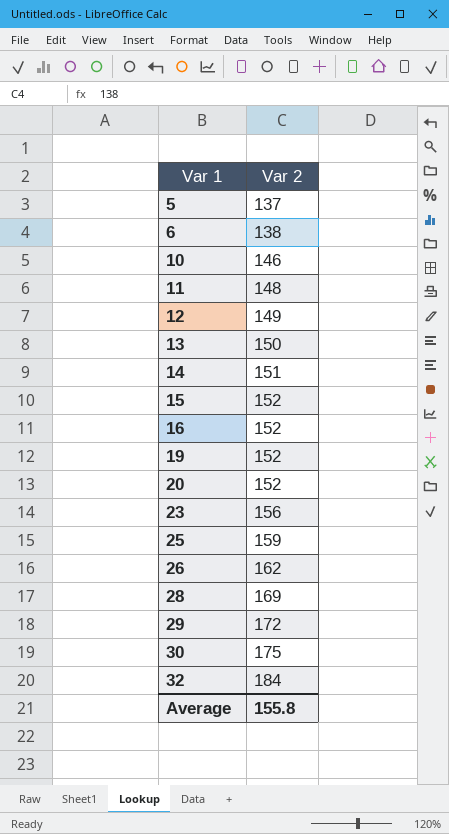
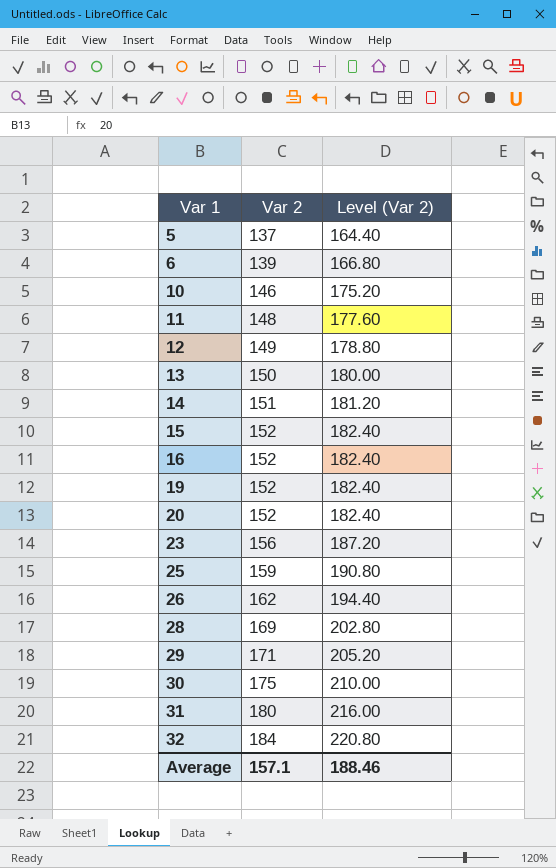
column Level (Var 2) | formula: none -> [Var 2] * 1.2
6 | Var 2: 138 -> 139
29 | Var 2: 172 -> 171
row 31: none -> 180 | 216.00
Average | Var 2: 155.8 -> 157.1

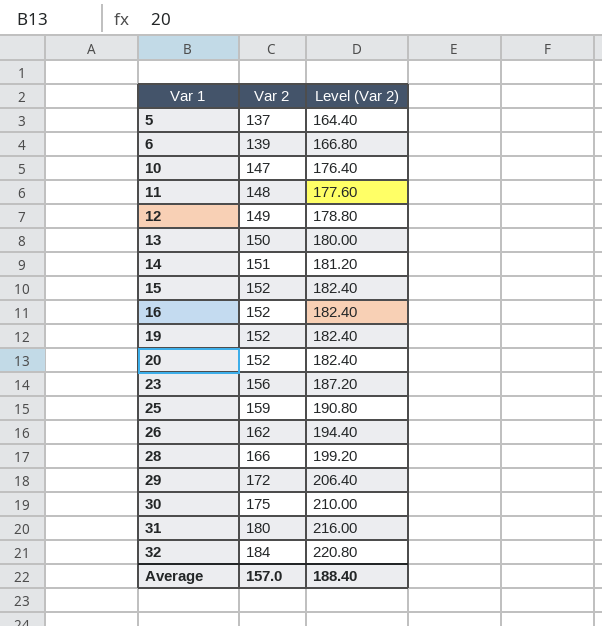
10 | Var 2: 146 -> 147
10 | Level (Var 2): 175.20 -> 176.40
28 | Var 2: 169 -> 166
28 | Level (Var 2): 202.80 -> 199.20
29 | Var 2: 171 -> 172
29 | Level (Var 2): 205.20 -> 206.40
Average | Var 2: 157.1 -> 157.0
Average | Level (Var 2): 188.46 -> 188.40

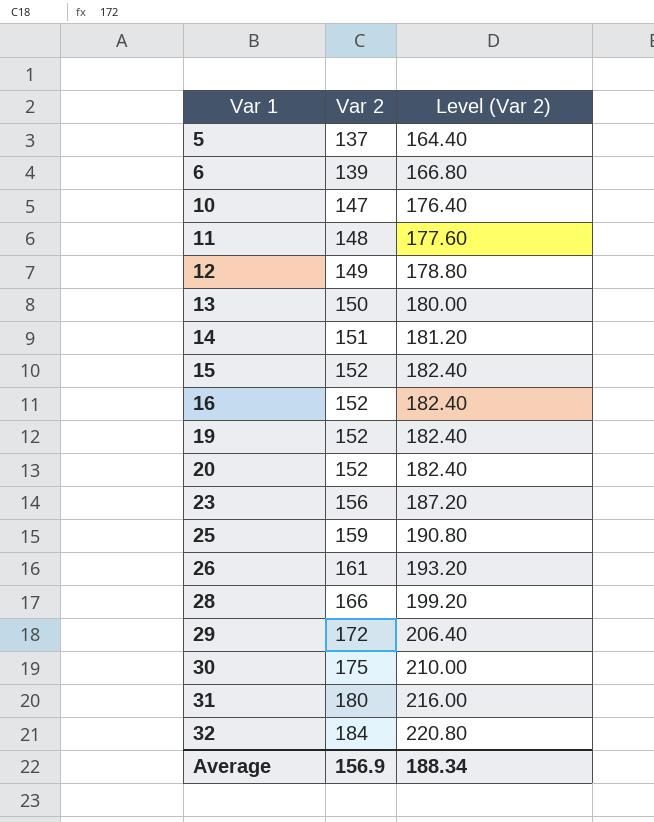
26 | Var 2: 162 -> 161
26 | Level (Var 2): 194.40 -> 193.20
Average | Var 2: 157.0 -> 156.9
Average | Level (Var 2): 188.40 -> 188.34

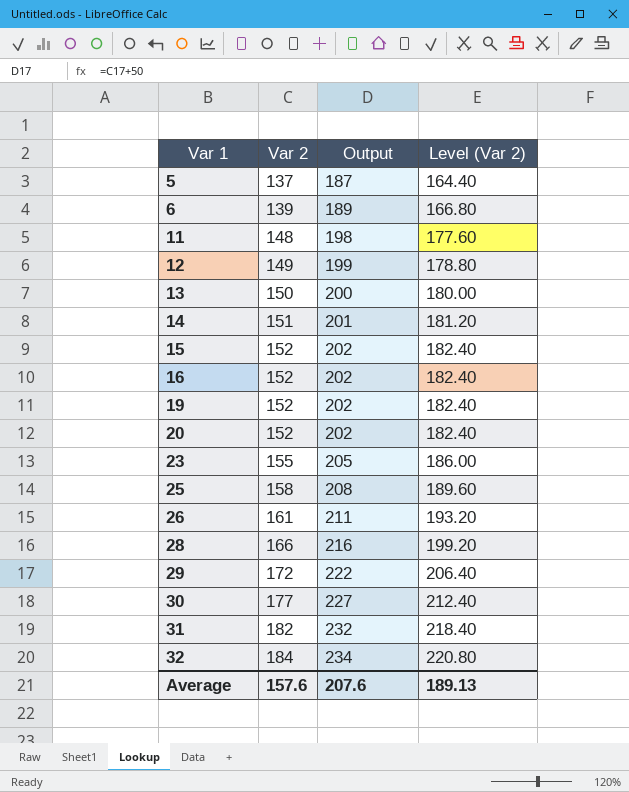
column Output | formula: none -> [Var 2] + 50
row 10: 147 | 176.40 -> none
23 | Var 2: 156 -> 155
23 | Level (Var 2): 187.20 -> 186.00
25 | Var 2: 159 -> 158
25 | Level (Var 2): 190.80 -> 189.60
30 | Var 2: 175 -> 177
30 | Level (Var 2): 210.00 -> 212.40
31 | Var 2: 180 -> 182
31 | Level (Var 2): 216.00 -> 218.40
Average | Var 2: 156.9 -> 157.6
Average | Level (Var 2): 188.34 -> 189.13

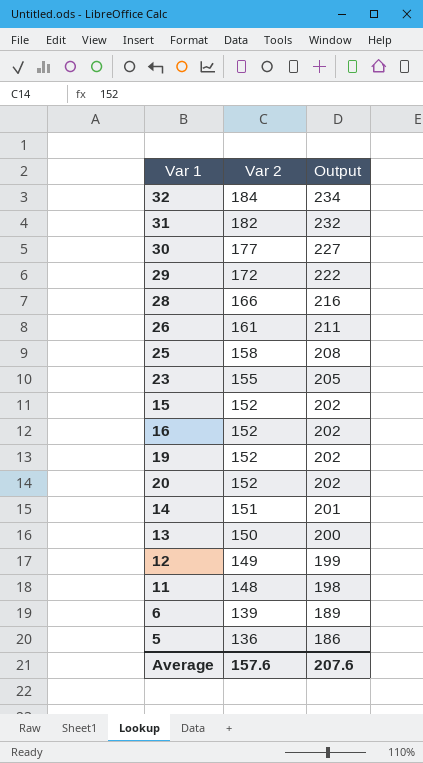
row order: Var 1 ascending -> Var 2 descending
column Level (Var 2) | formula: [Var 2] * 1.2 -> none
5 | Var 2: 137 -> 136
5 | Output: 187 -> 186

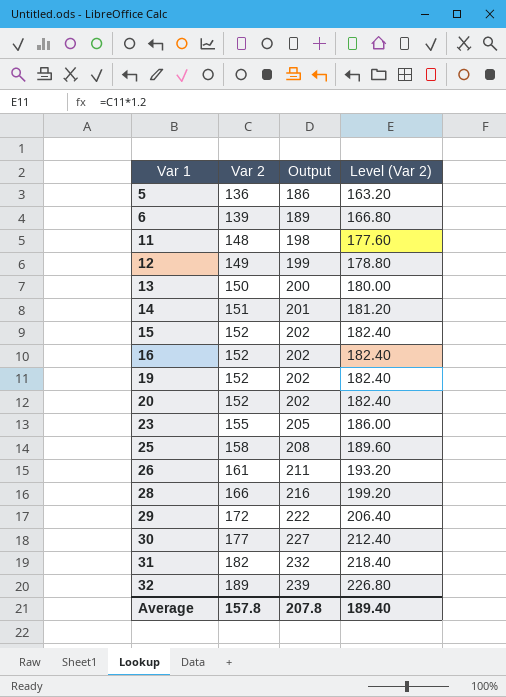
row order: Var 2 descending -> Var 1 ascending
column Level (Var 2) | formula: none -> [Var 2] * 1.2
32 | Var 2: 184 -> 189
32 | Output: 234 -> 239
Average | Var 2: 157.6 -> 157.8
Average | Output: 207.6 -> 207.8

